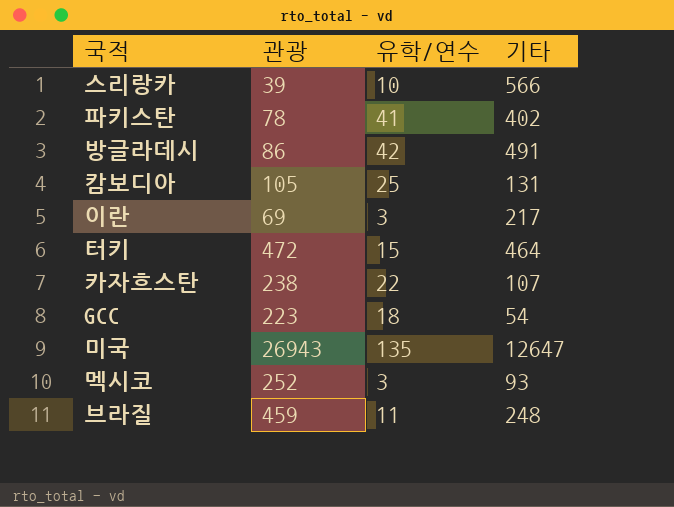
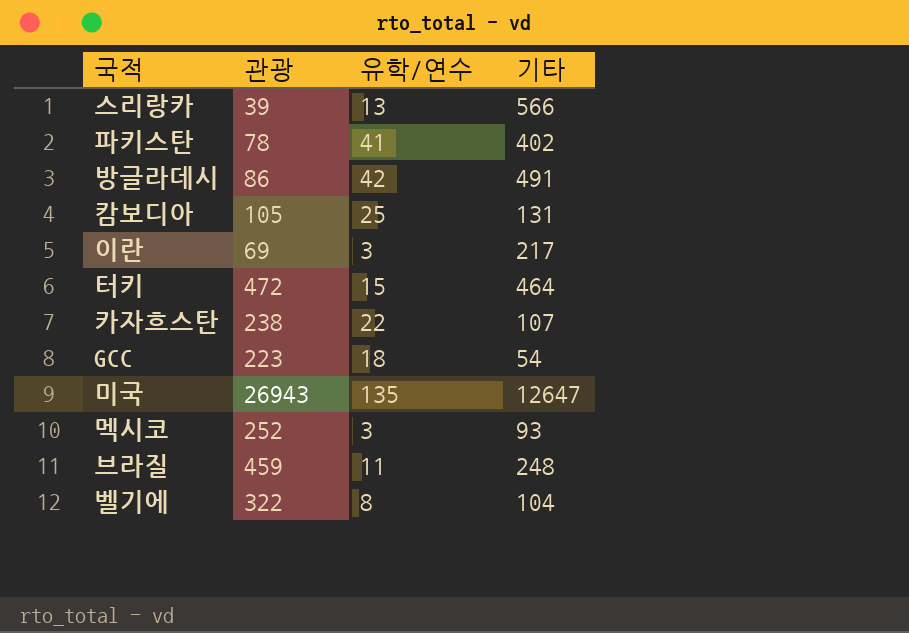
스리랑카 | 유학/연수: 10 -> 13
row 벨기에: none -> 322 | 8 | 104

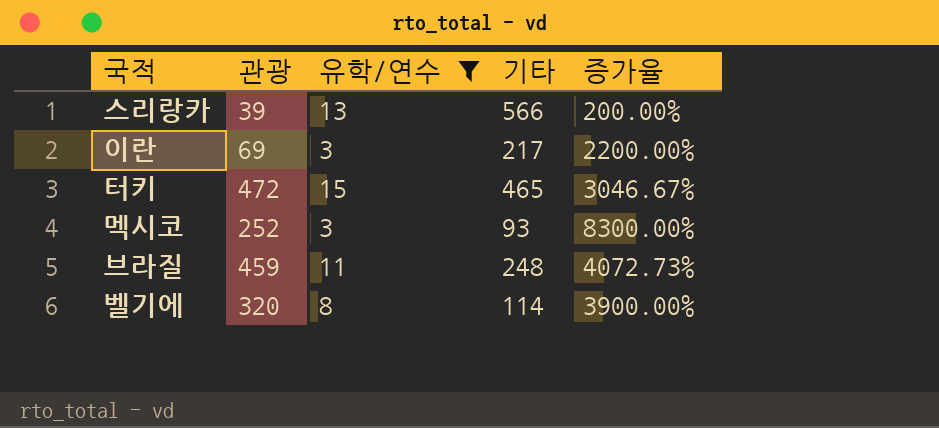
filter: none -> 유학/연수 <= 15
column 증가율 | formula: none -> ([관광] - [유학/연수]) / [유학/연수]
터키 | 기타: 464 -> 465
벨기에 | 관광: 322 -> 320
벨기에 | 기타: 104 -> 114

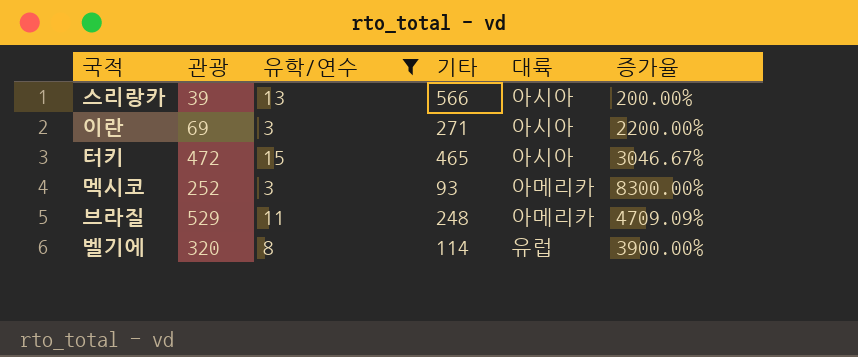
column 대륙 | position: none -> 5
이란 | 기타: 217 -> 271
브라질 | 관광: 459 -> 529
브라질 | 증가율: 4072.73% -> 4709.09%

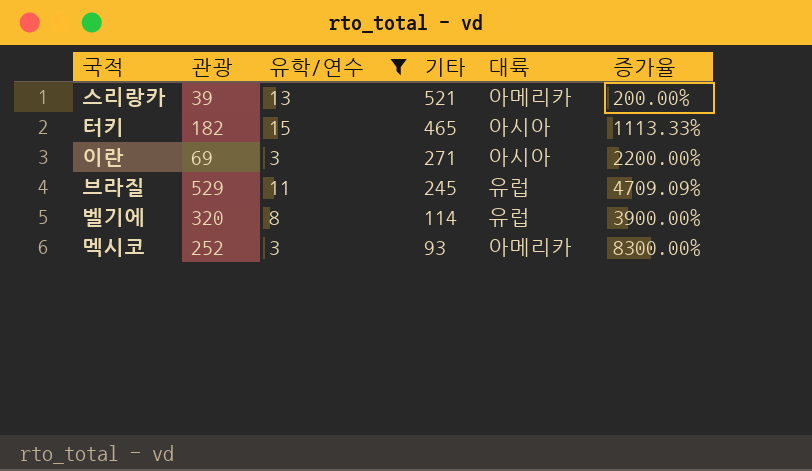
row order: none -> 기타 descending
스리랑카 | 기타: 566 -> 521
스리랑카 | 대륙: 아시아 -> 아메리카
터키 | 관광: 472 -> 182
터키 | 증가율: 3046.67% -> 1113.33%
브라질 | 기타: 248 -> 245
브라질 | 대륙: 아메리카 -> 유럽

